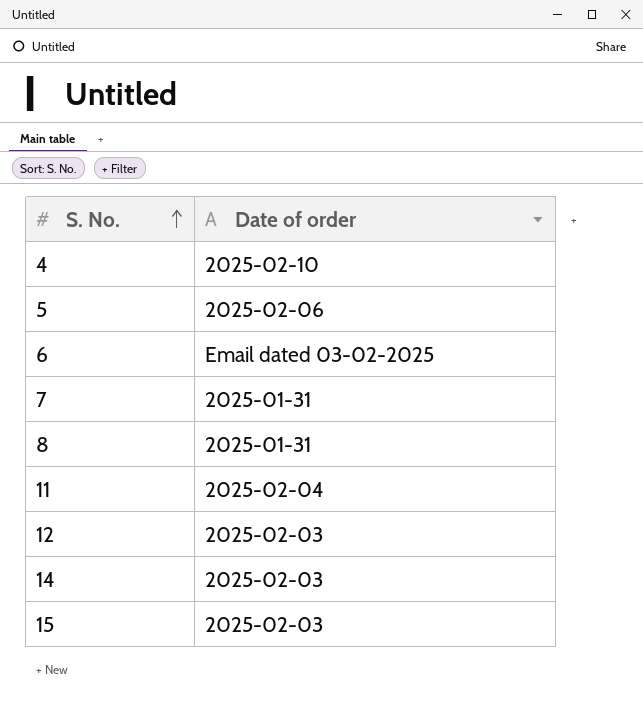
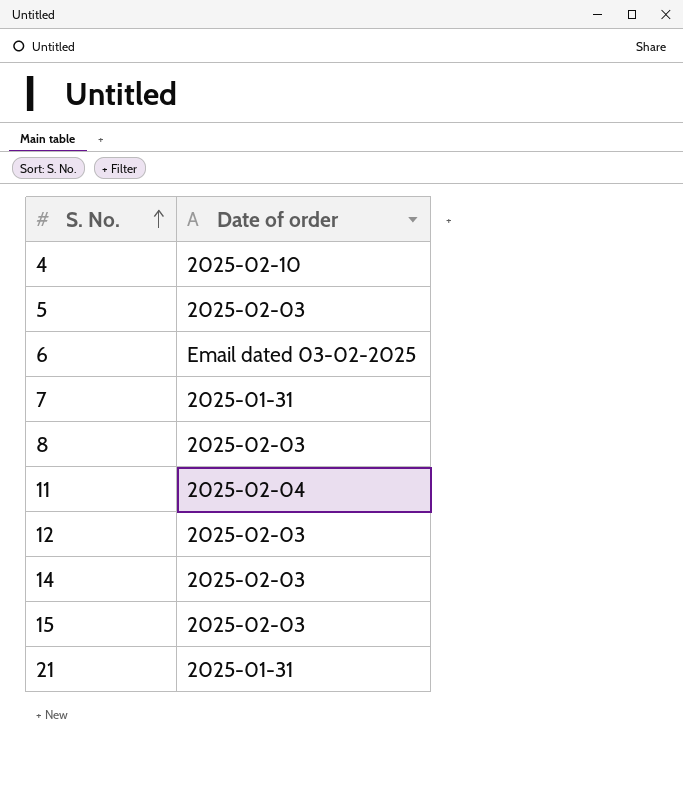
5 | Date of order: 2025-02-06 -> 2025-02-03
8 | Date of order: 2025-01-31 -> 2025-02-03
row 21: none -> 2025-01-31

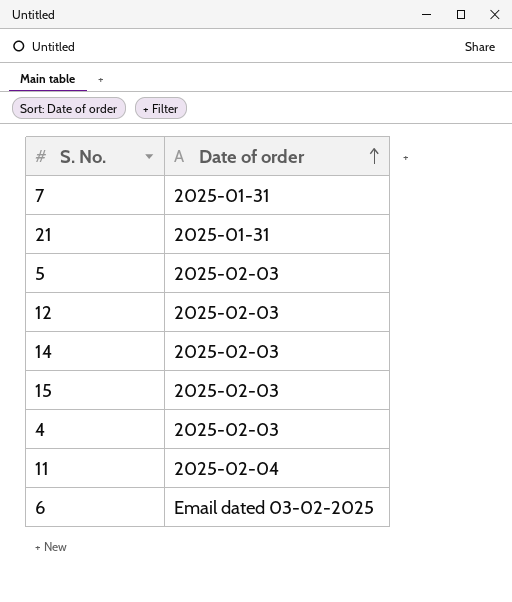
row order: S. No. ascending -> Date of order ascending
row 8: 2025-02-03 -> none
4 | Date of order: 2025-02-10 -> 2025-02-03

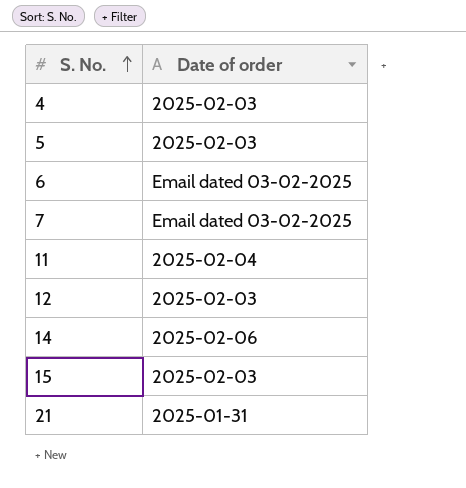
row order: Date of order ascending -> S. No. ascending
7 | Date of order: 2025-01-31 -> Email dated 03-02-2025
14 | Date of order: 2025-02-03 -> 2025-02-06

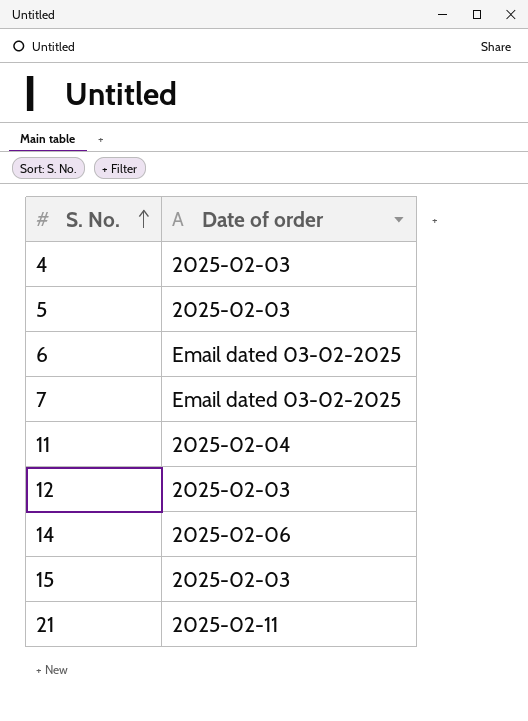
21 | Date of order: 2025-01-31 -> 2025-02-11

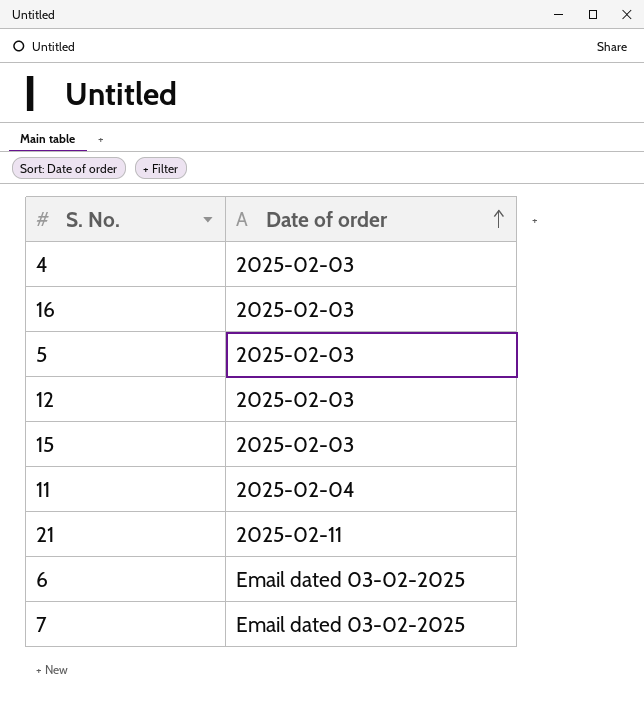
row order: S. No. ascending -> Date of order ascending
row 14: 2025-02-06 -> none
row 16: none -> 2025-02-03

